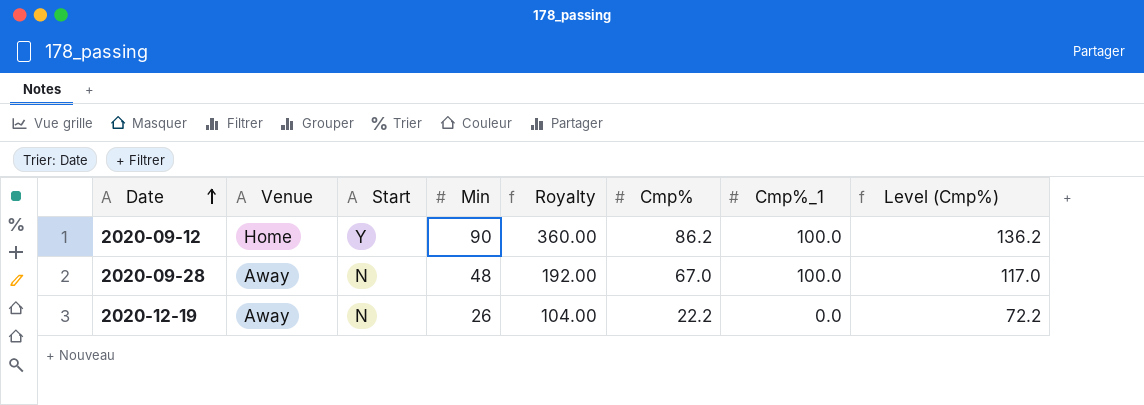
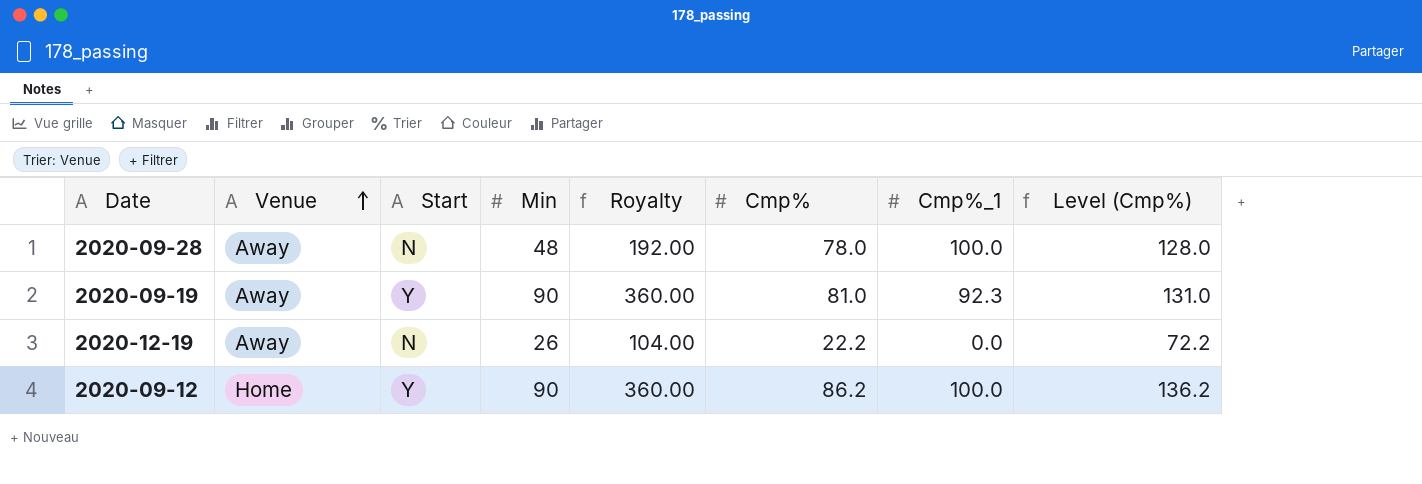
row order: Date ascending -> Venue ascending
2020-09-28 | Cmp%: 67.0 -> 78.0
2020-09-28 | Level (Cmp%): 117.0 -> 128.0
row 2020-09-19: none -> Away | Y | 90 | 360.00 | 81.0 | 92.3 | 131.0

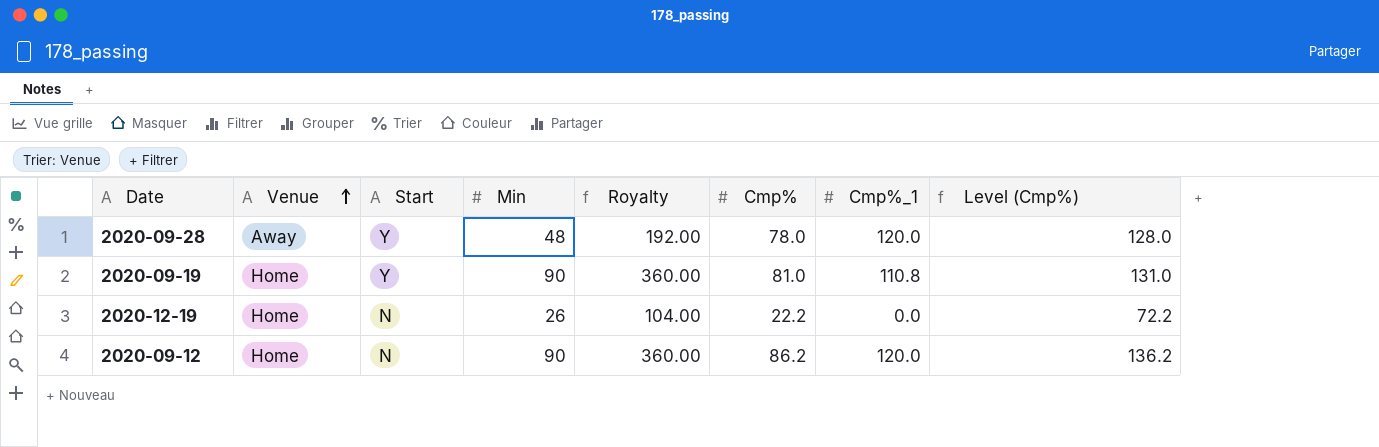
2020-09-28 | Start: N -> Y
2020-09-28 | Cmp%_1: 100.0 -> 120.0
2020-09-19 | Venue: Away -> Home
2020-09-19 | Cmp%_1: 92.3 -> 110.8
2020-12-19 | Venue: Away -> Home
2020-09-12 | Start: Y -> N
2020-09-12 | Cmp%_1: 100.0 -> 120.0

